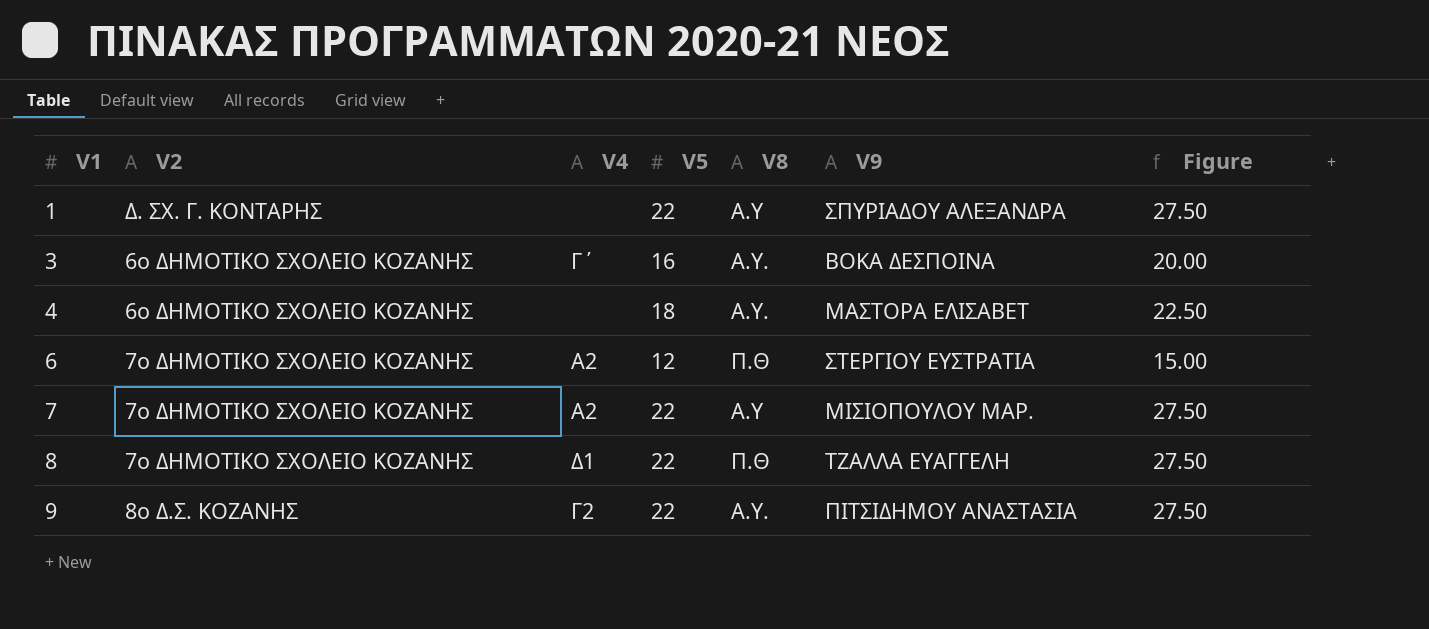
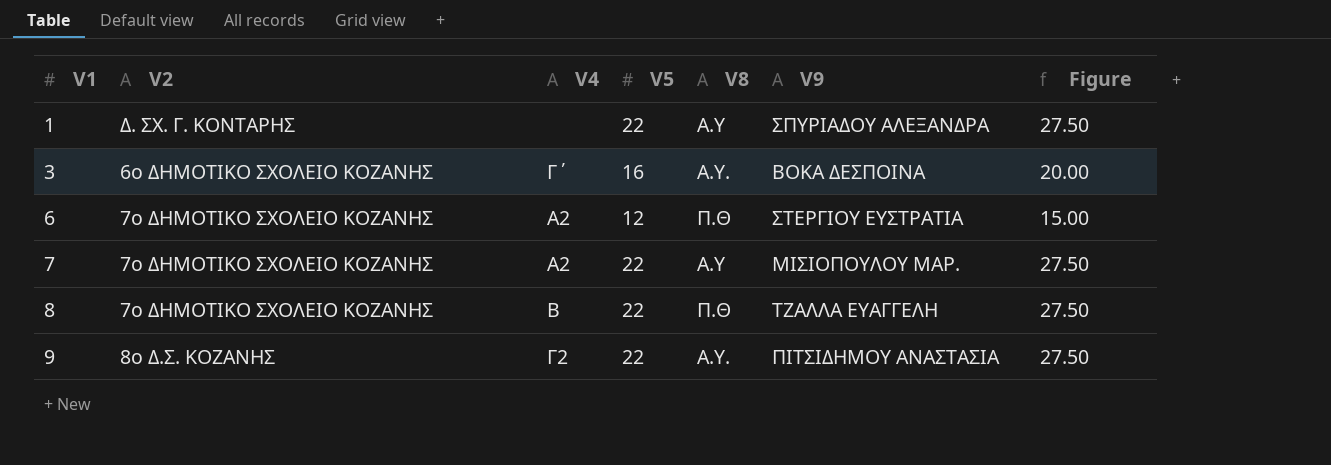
row 4: 6ο ΔΗΜΟΤΙΚΟ ΣΧΟΛΕΙΟ ΚΟΖΑΝΗΣ | none | 18 | Α.Υ. | ΜΑΣΤΟΡΑ ΕΛΙΣΑΒΕΤ | 22.50 -> none
8 | V4: Δ1 -> Β

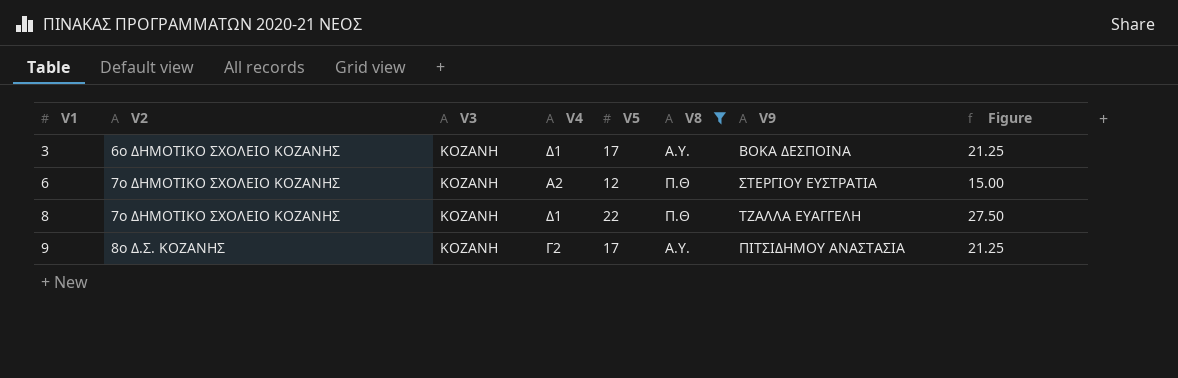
filter: none -> V8 != Α.Υ
column V3 | position: none -> 3
3 | V4: Γ΄ -> Δ1
3 | V5: 16 -> 17
3 | Figure: 20.00 -> 21.25
8 | V4: Β -> Δ1
9 | V5: 22 -> 17
9 | Figure: 27.50 -> 21.25

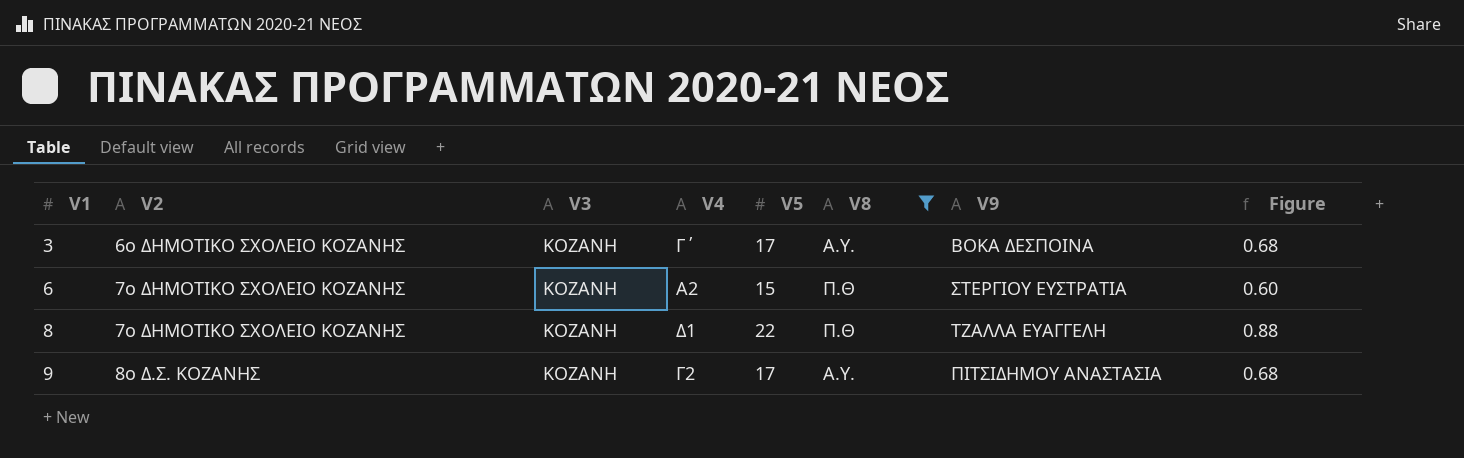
column Figure | formula: [V5] * 1.25 -> [V5] * 0.04
3 | V4: Δ1 -> Γ΄
6 | V5: 12 -> 15

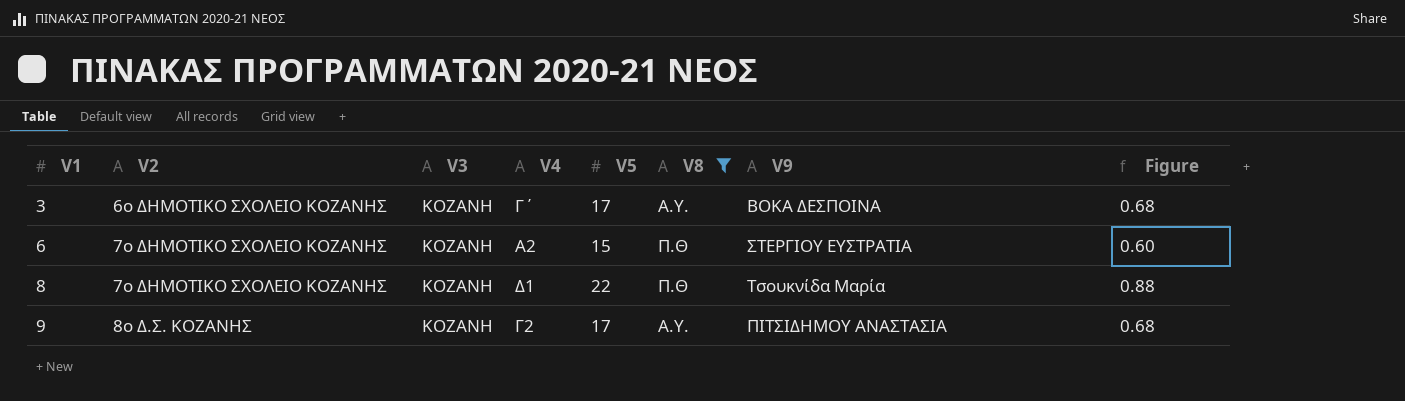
8 | V9: ΤΖΑΛΛΑ ΕΥΑΓΓΕΛΗ -> Τσουκνίδα Μαρία

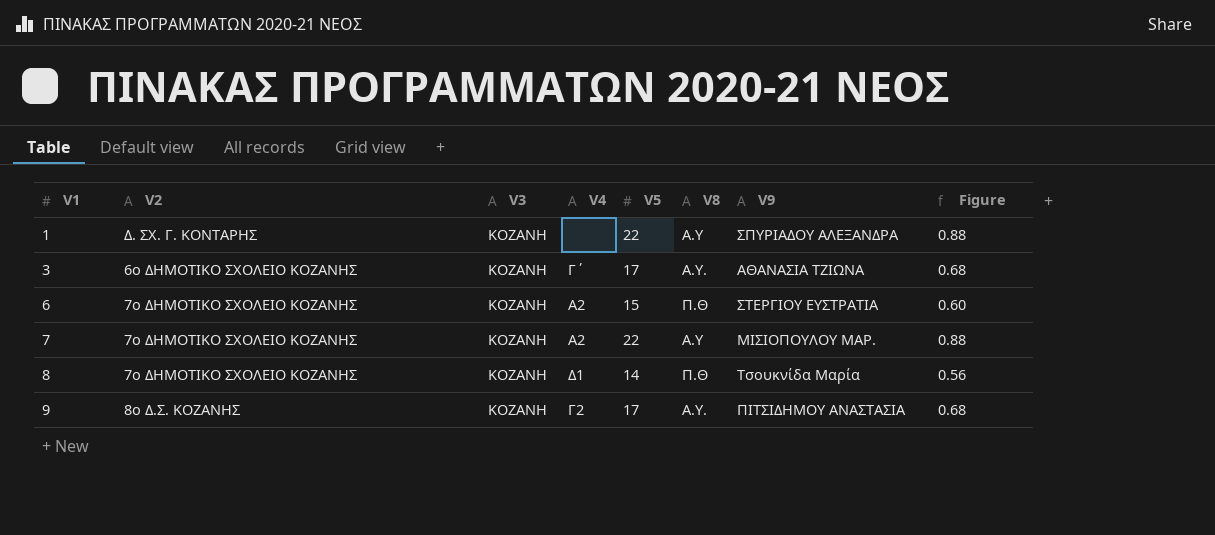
filter: V8 != Α.Υ -> none
3 | V9: ΒΟΚΑ ΔΕΣΠΟΙΝΑ -> ΑΘΑΝΑΣΙΑ ΤΖΙΩΝΑ
8 | V5: 22 -> 14
8 | Figure: 0.88 -> 0.56

